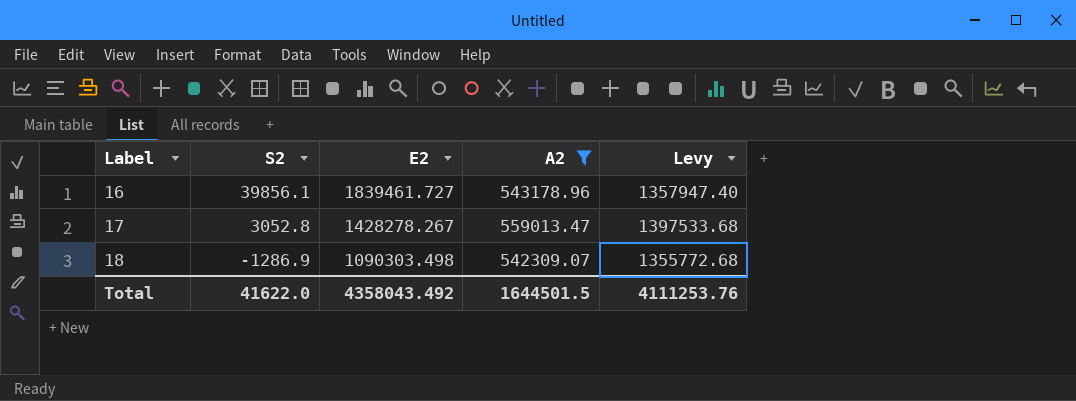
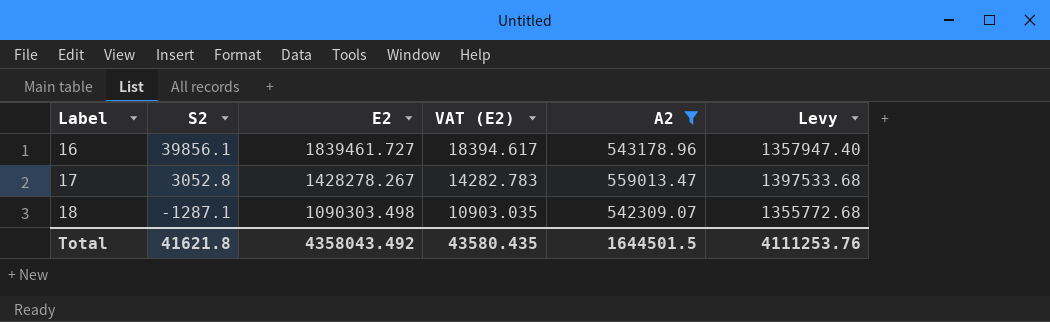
column VAT (E2) | formula: none -> [E2] * 0.01
18 | S2: -1286.9 -> -1287.1
Total | S2: 41622.0 -> 41621.8

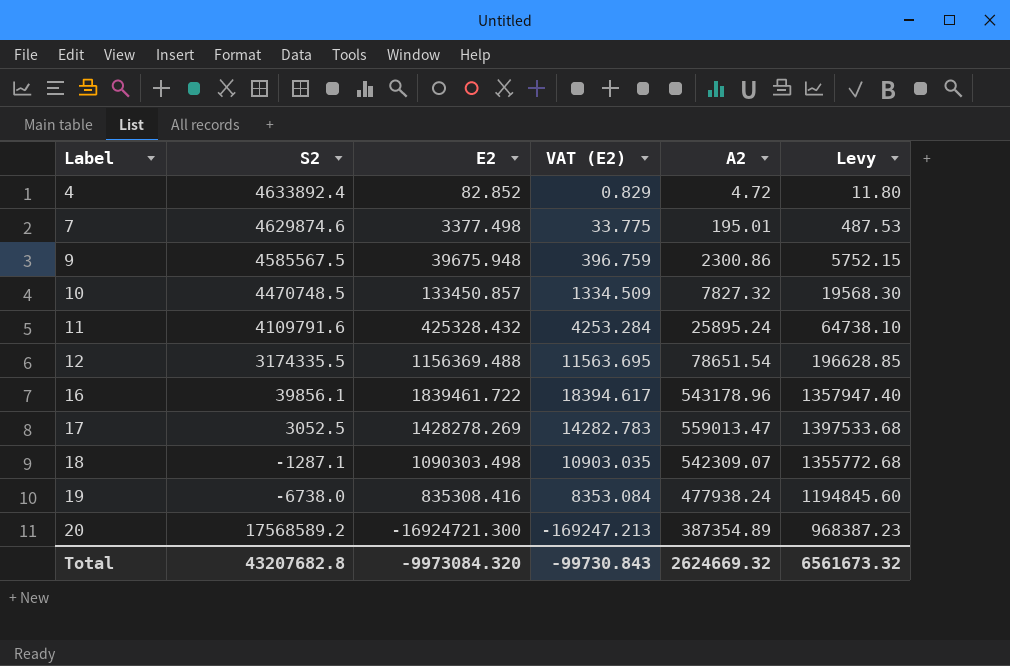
filter: A2 >= 542309.07 -> none
16 | E2: 1839461.727 -> 1839461.722
17 | S2: 3052.8 -> 3052.5
17 | E2: 1428278.267 -> 1428278.269
Total | S2: 41621.8 -> 43207682.8
Total | E2: 4358043.492 -> -9973084.320
Total | VAT (E2): 43580.435 -> -99730.843
Total | A2: 1644501.5 -> 2624669.32
Total | Levy: 4111253.76 -> 6561673.32

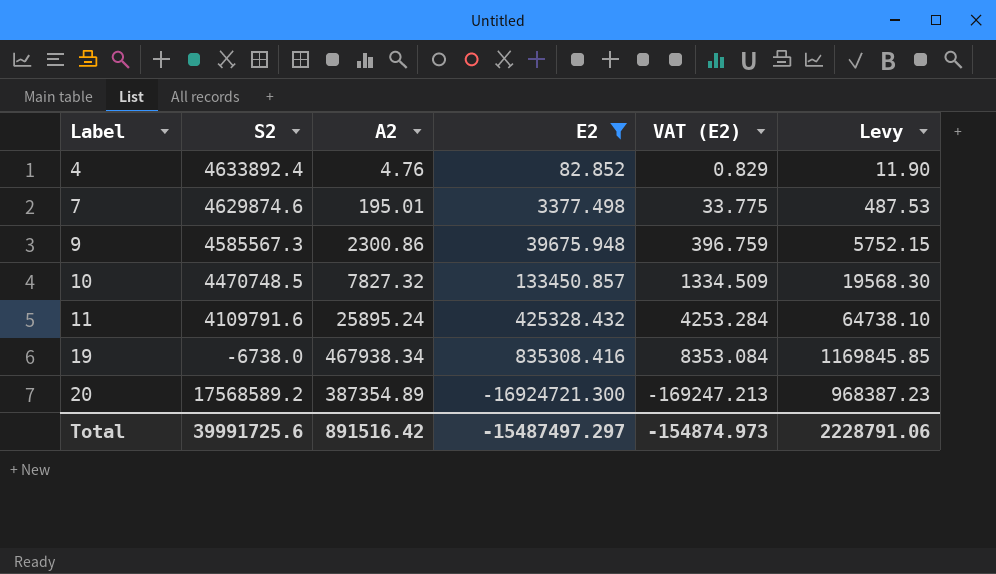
filter: none -> E2 <= 835308.416
column A2 | position: 5 -> 3
4 | A2: 4.72 -> 4.76
4 | Levy: 11.80 -> 11.90
9 | S2: 4585567.5 -> 4585567.3
19 | A2: 477938.24 -> 467938.34
19 | Levy: 1194845.60 -> 1169845.85
Total | S2: 43207682.8 -> 39991725.6
Total | A2: 2624669.32 -> 891516.42
Total | E2: -9973084.320 -> -15487497.297
Total | VAT (E2): -99730.843 -> -154874.973
Total | Levy: 6561673.32 -> 2228791.06

